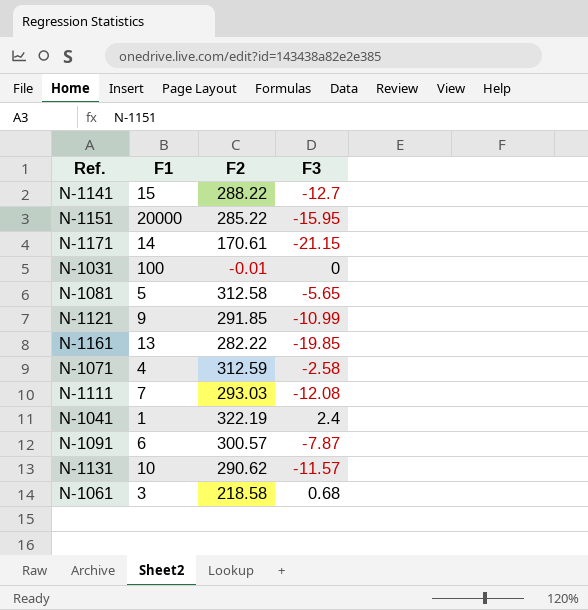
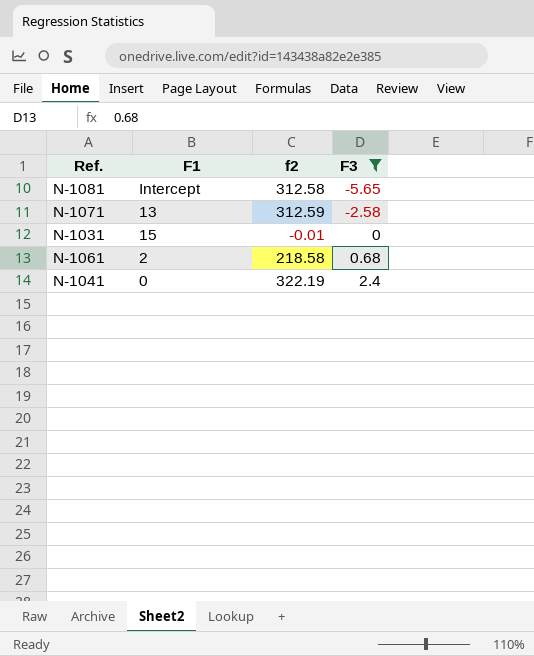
filter: none -> F3 >= -5.65
row order: none -> F3 ascending
column name: F2 -> f2
N-1081 | F1: 5 -> Intercept
N-1071 | F1: 4 -> 13
N-1031 | F1: 100 -> 15
N-1061 | F1: 3 -> 2
N-1041 | F1: 1 -> 0

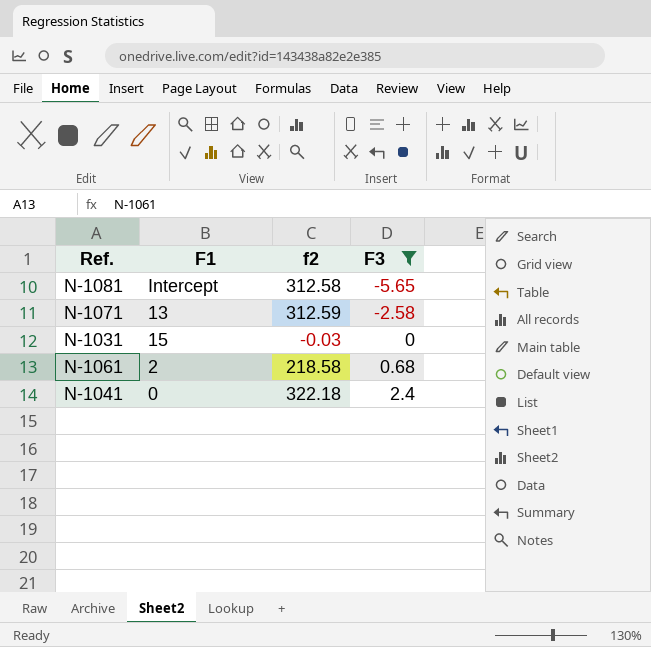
N-1031 | f2: -0.01 -> -0.03
N-1041 | f2: 322.19 -> 322.18

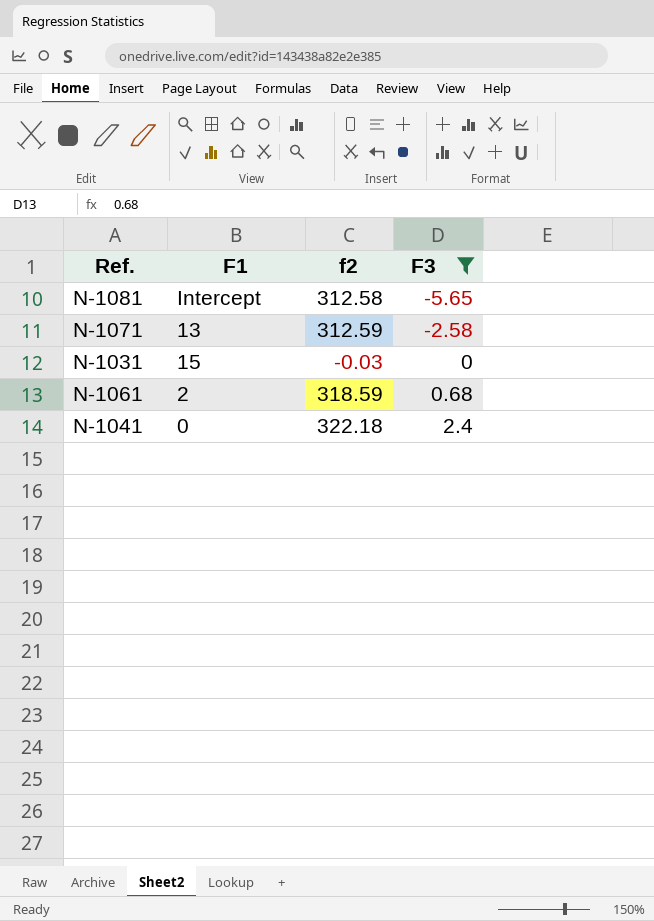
N-1061 | f2: 218.58 -> 318.59

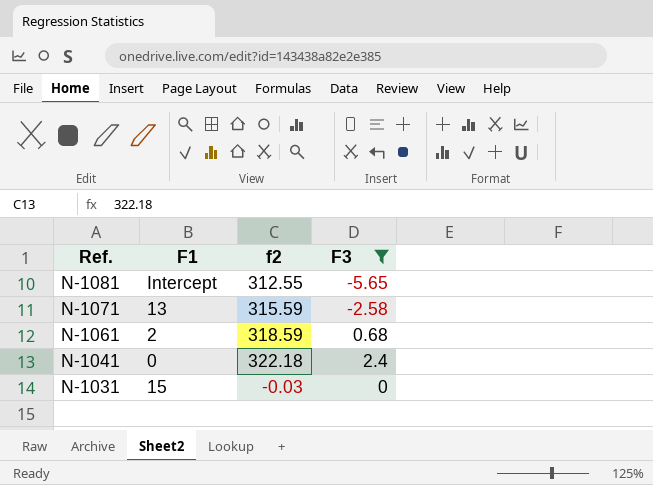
row order: F3 ascending -> Ref. descending
N-1081 | f2: 312.58 -> 312.55
N-1071 | f2: 312.59 -> 315.59

